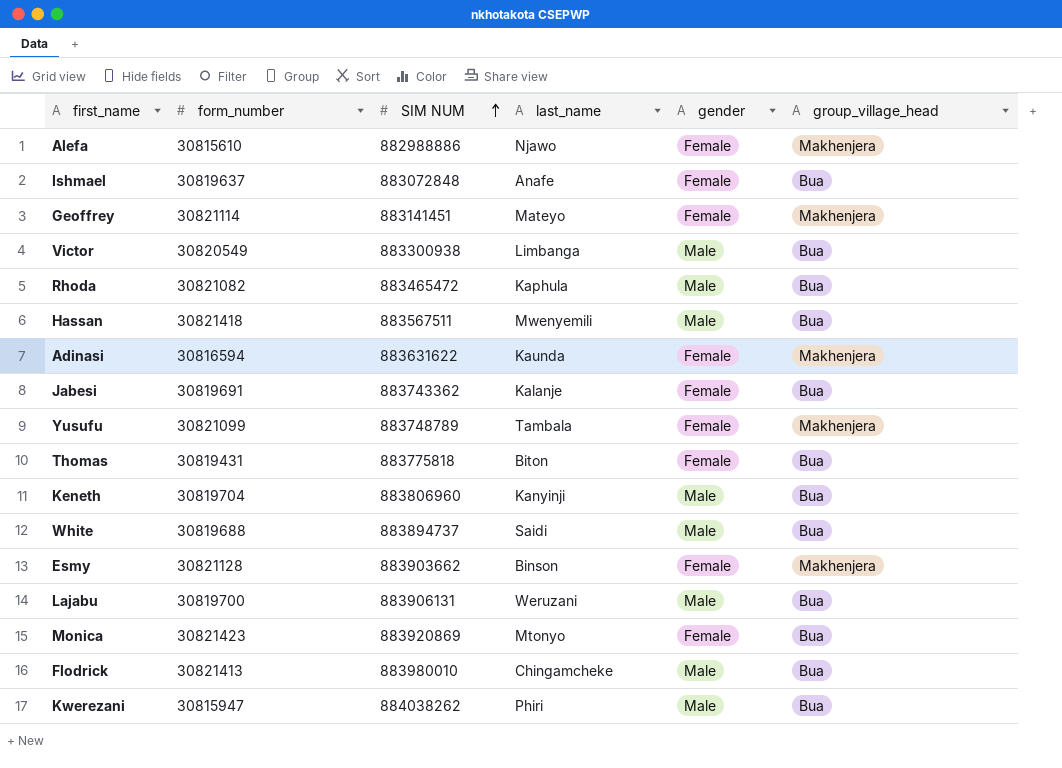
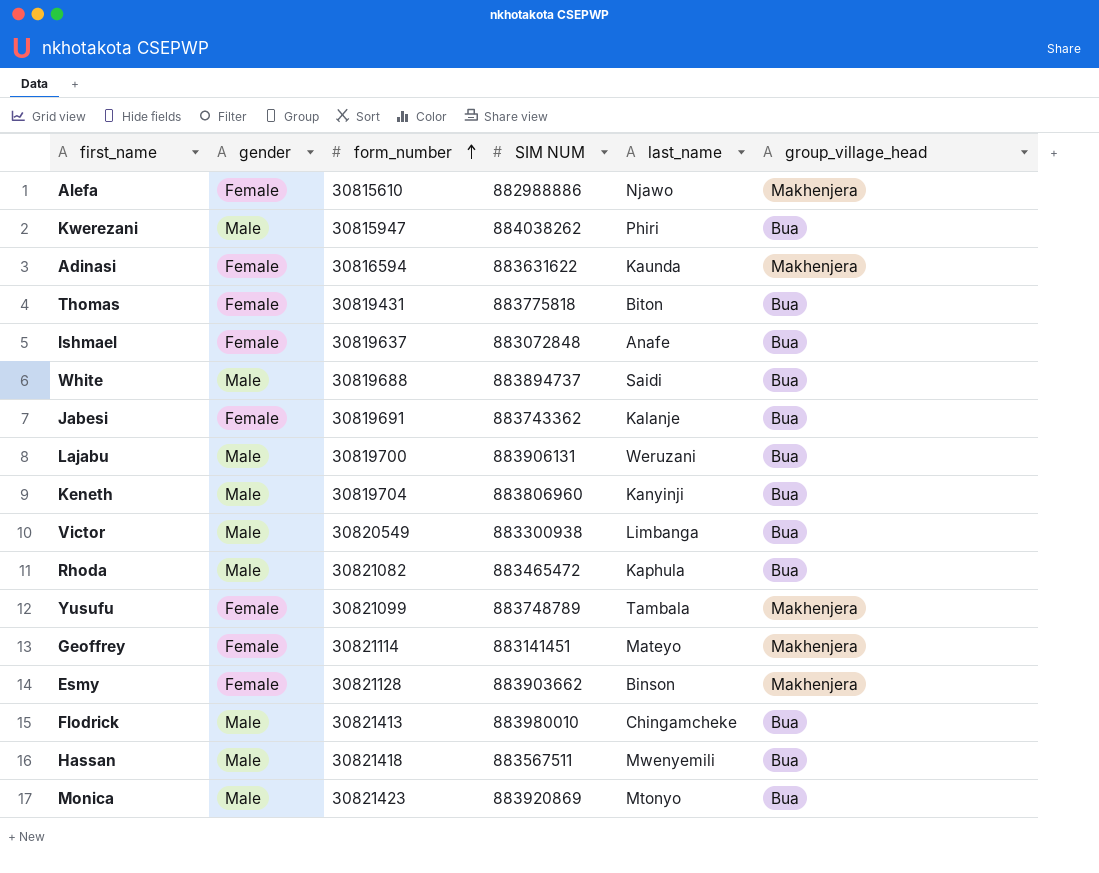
row order: SIM NUM ascending -> form_number ascending
column gender | position: 5 -> 2
Monica | gender: Female -> Male

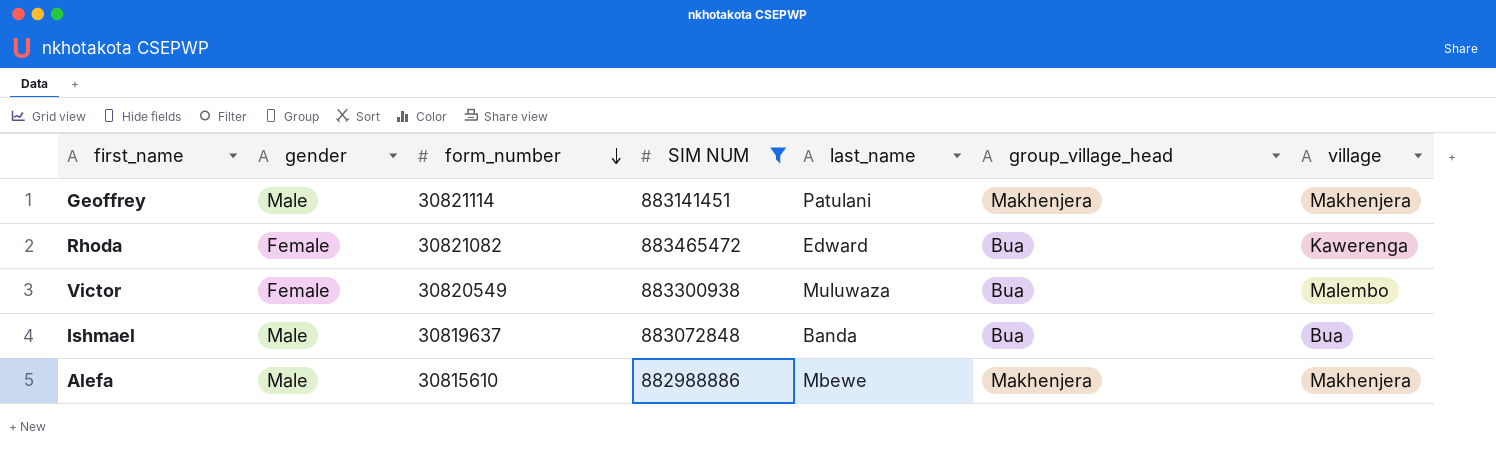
filter: none -> SIM NUM <= 883465472
row order: form_number ascending -> form_number descending
column village | position: none -> 7
Geoffrey | gender: Female -> Male
Geoffrey | last_name: Mateyo -> Patulani
Rhoda | gender: Male -> Female
Rhoda | last_name: Kaphula -> Edward
Victor | gender: Male -> Female
Victor | last_name: Limbanga -> Muluwaza
Ishmael | gender: Female -> Male
Ishmael | last_name: Anafe -> Banda
Alefa | gender: Female -> Male
Alefa | last_name: Njawo -> Mbewe

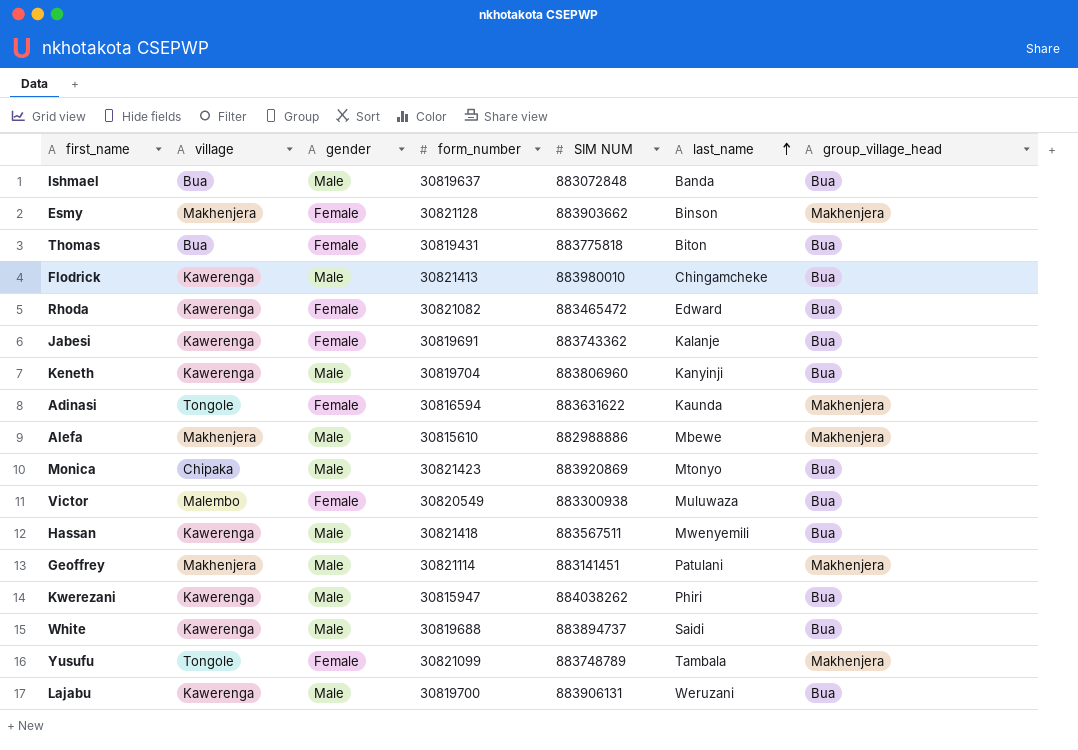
filter: SIM NUM <= 883465472 -> none
row order: form_number descending -> last_name ascending
column village | position: 7 -> 2

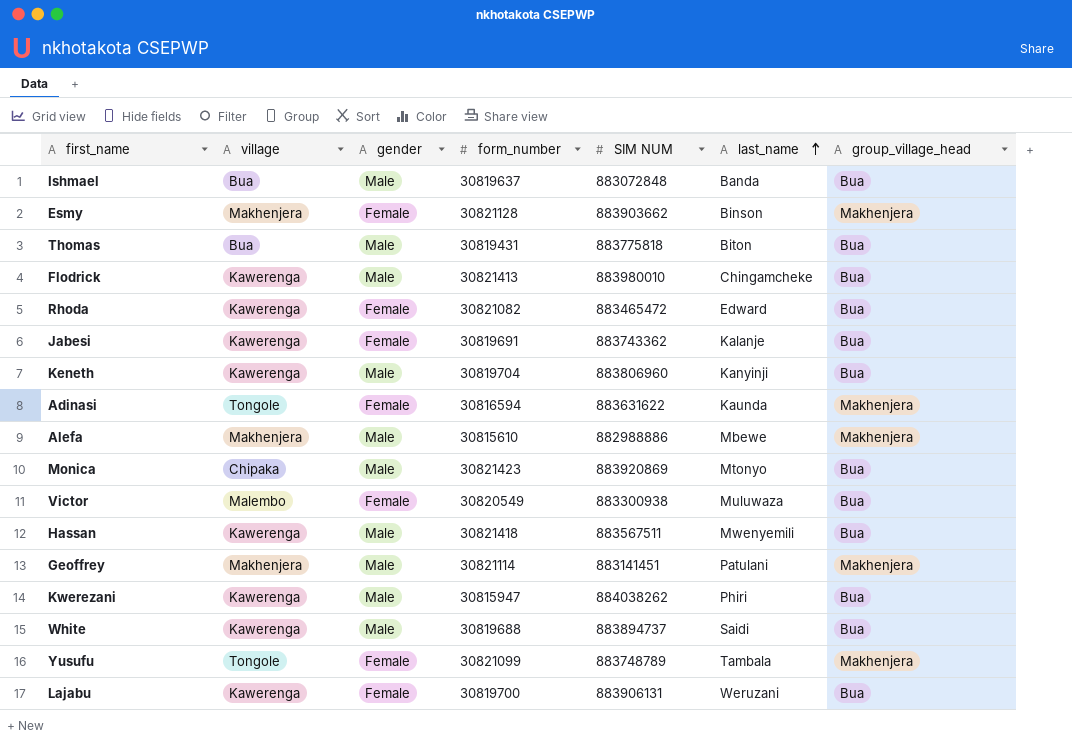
Thomas | gender: Female -> Male
Lajabu | gender: Male -> Female

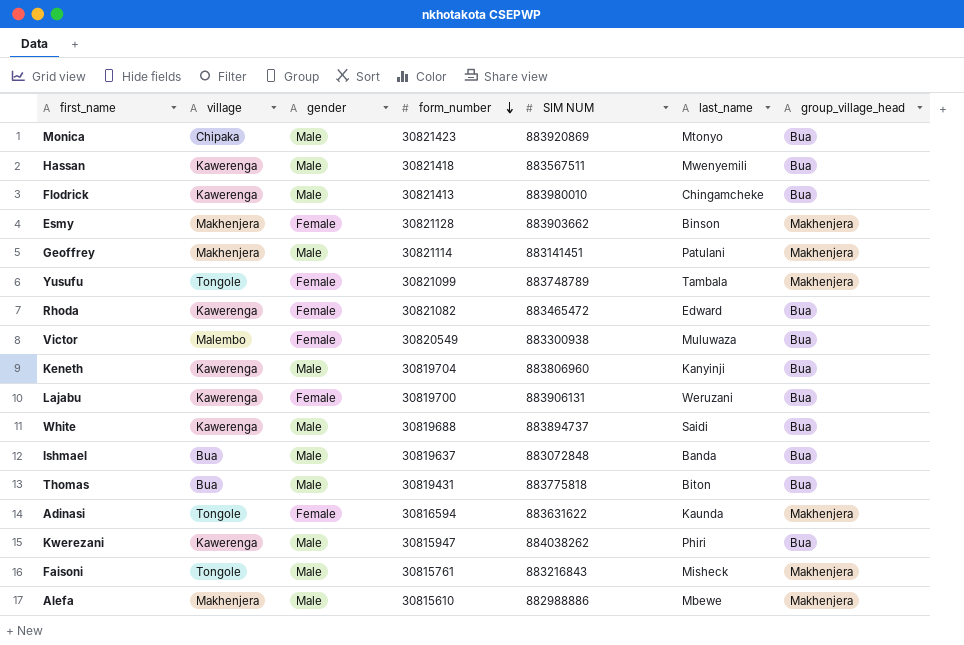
row order: last_name ascending -> form_number descending
row Jabesi: Kawerenga | Female | 30819691 | 883743362 | Kalanje | Bua -> none
row Faisoni: none -> Tongole | Male | 30815761 | 883216843 | Misheck | Makhenjera

